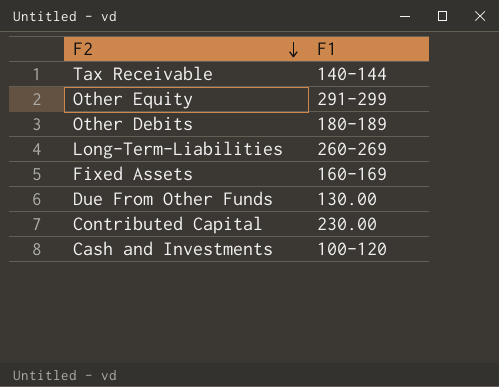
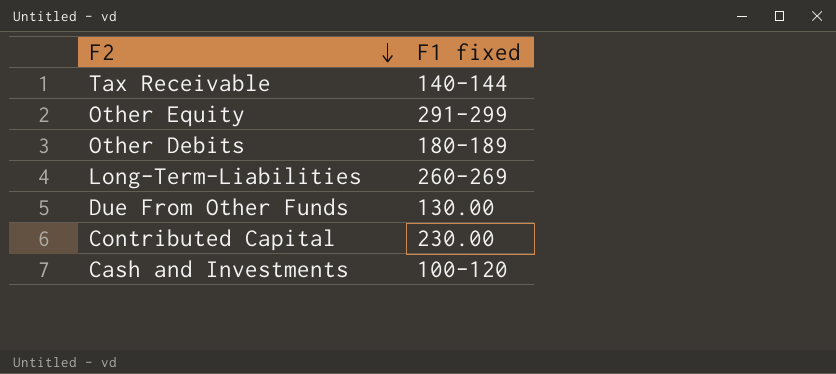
column name: F1 -> F1 fixed
row Fixed Assets: 160-169 -> none

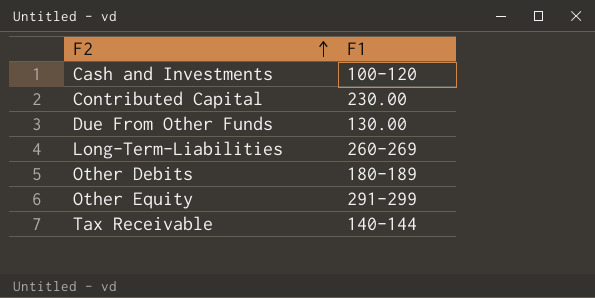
row order: F2 descending -> F2 ascending
column name: F1 fixed -> F1

